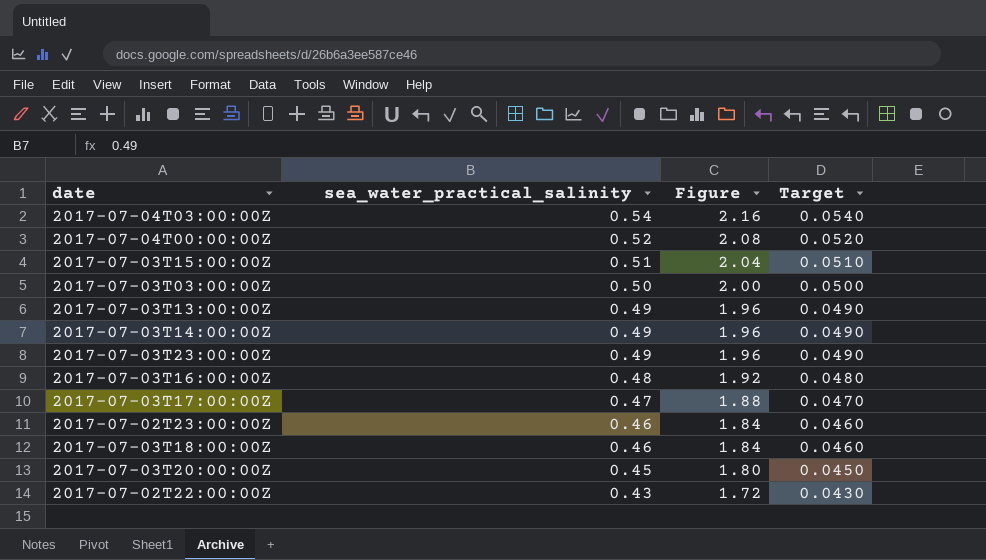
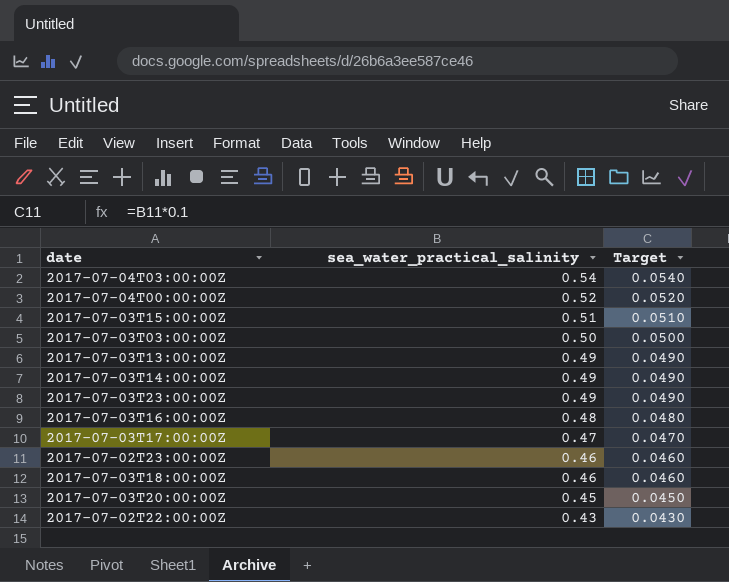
column Figure | formula: [sea_water_practical_salinity] * 4 -> none

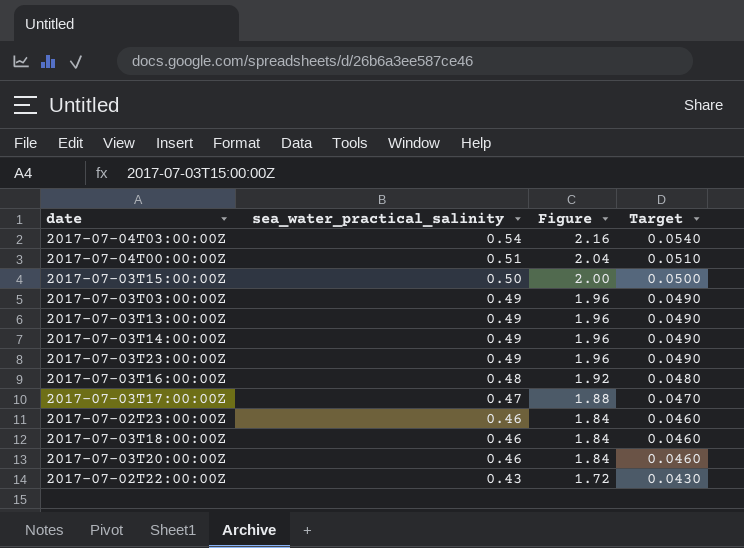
column Figure | formula: none -> [sea_water_practical_salinity] * 4
2017-07-04T00:00:00Z | sea_water_practical_salinity: 0.52 -> 0.51
2017-07-04T00:00:00Z | Target: 0.0520 -> 0.0510
2017-07-03T15:00:00Z | sea_water_practical_salinity: 0.51 -> 0.50
2017-07-03T15:00:00Z | Target: 0.0510 -> 0.0500
2017-07-03T03:00:00Z | sea_water_practical_salinity: 0.50 -> 0.49
2017-07-03T03:00:00Z | Target: 0.0500 -> 0.0490
2017-07-03T20:00:00Z | sea_water_practical_salinity: 0.45 -> 0.46
2017-07-03T20:00:00Z | Target: 0.0450 -> 0.0460

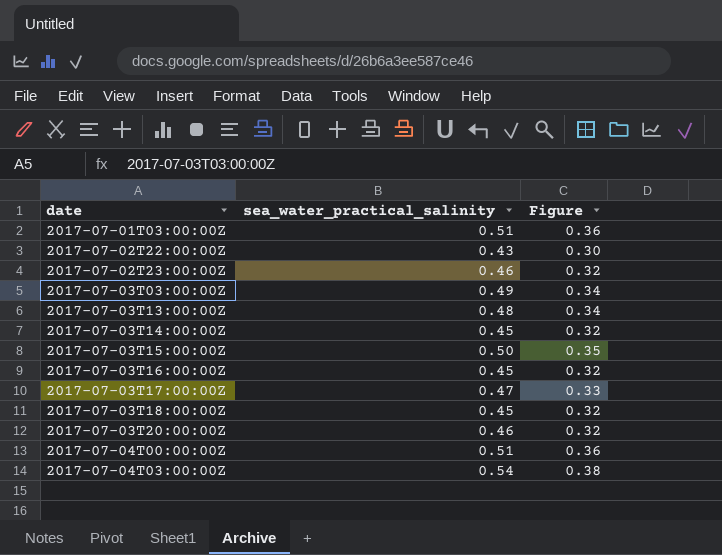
row order: sea_water_practical_salinity descending -> date ascending
column Target | formula: [sea_water_practical_salinity] * 0.1 -> none
column Figure | formula: [sea_water_practical_salinity] * 4 -> [sea_water_practical_salinity] * 0.7
row 2017-07-03T23:00:00Z: 0.49 | 1.96 | 0.0490 -> none
row 2017-07-01T03:00:00Z: none -> 0.51 | 0.36
2017-07-03T13:00:00Z | sea_water_practical_salinity: 0.49 -> 0.48
2017-07-03T14:00:00Z | sea_water_practical_salinity: 0.49 -> 0.45
2017-07-03T16:00:00Z | sea_water_practical_salinity: 0.48 -> 0.45
2017-07-03T18:00:00Z | sea_water_practical_salinity: 0.46 -> 0.45

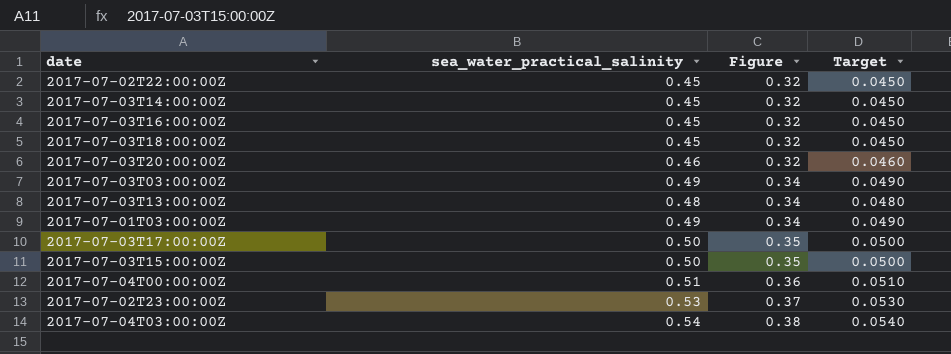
row order: date ascending -> Figure ascending
column Target | formula: none -> [sea_water_practical_salinity] * 0.1
2017-07-02T22:00:00Z | sea_water_practical_salinity: 0.43 -> 0.45
2017-07-02T22:00:00Z | Figure: 0.30 -> 0.32
2017-07-01T03:00:00Z | sea_water_practical_salinity: 0.51 -> 0.49
2017-07-01T03:00:00Z | Figure: 0.36 -> 0.34
2017-07-03T17:00:00Z | sea_water_practical_salinity: 0.47 -> 0.50
2017-07-03T17:00:00Z | Figure: 0.33 -> 0.35
2017-07-02T23:00:00Z | sea_water_practical_salinity: 0.46 -> 0.53
2017-07-02T23:00:00Z | Figure: 0.32 -> 0.37

